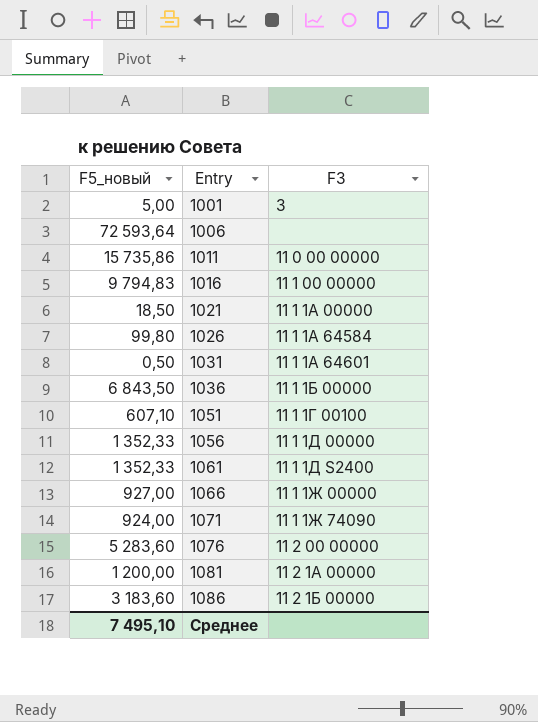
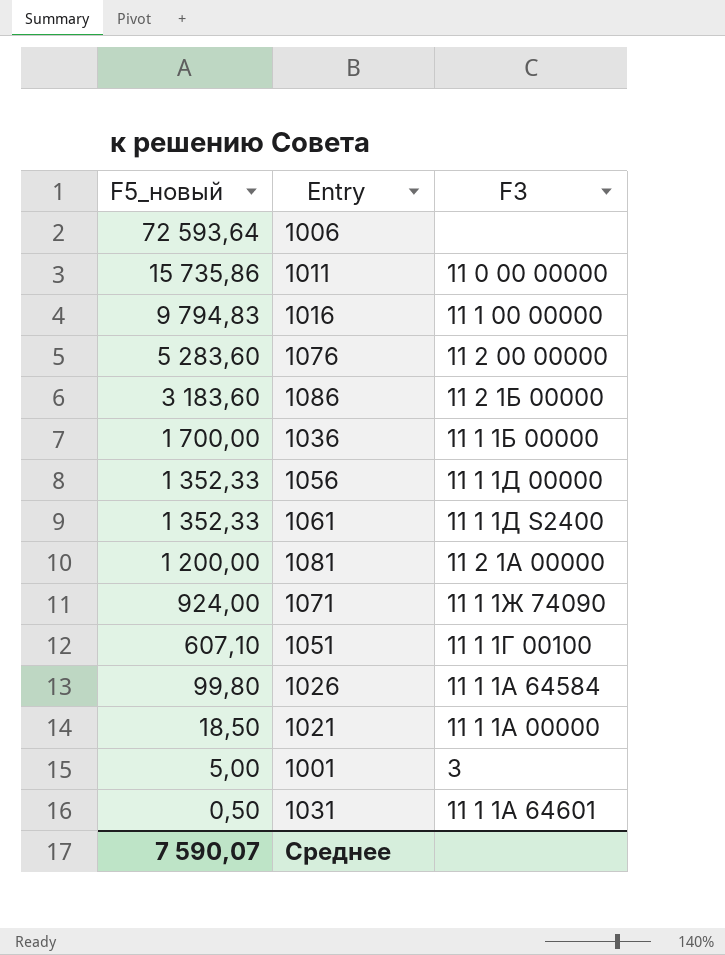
row order: Entry ascending -> F5_новый descending
row 1066: 927,00 | 11 1 1Ж 00000 -> none
1036 | F5_новый: 6 843,50 -> 1 700,00
Среднее | F5_новый: 7 495,10 -> 7 590,07

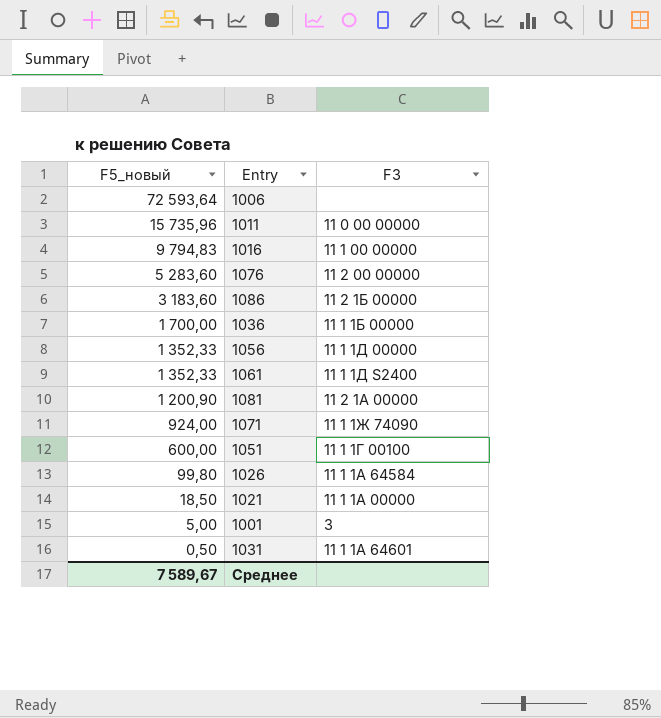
1011 | F5_новый: 15 735,86 -> 15 735,96
1081 | F5_новый: 1 200,00 -> 1 200,90
1051 | F5_новый: 607,10 -> 600,00
Среднее | F5_новый: 7 590,07 -> 7 589,67

